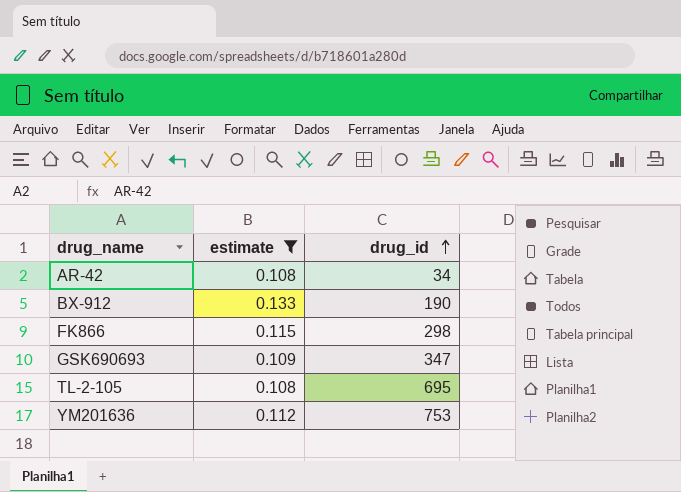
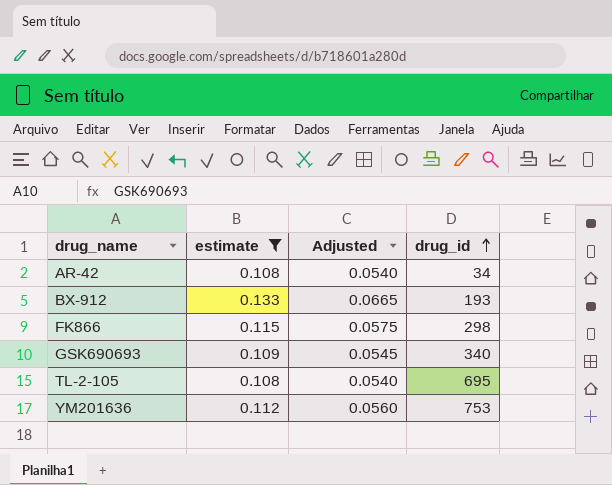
column Adjusted | formula: none -> [estimate] * 0.5
BX-912 | drug_id: 190 -> 193
GSK690693 | drug_id: 347 -> 340

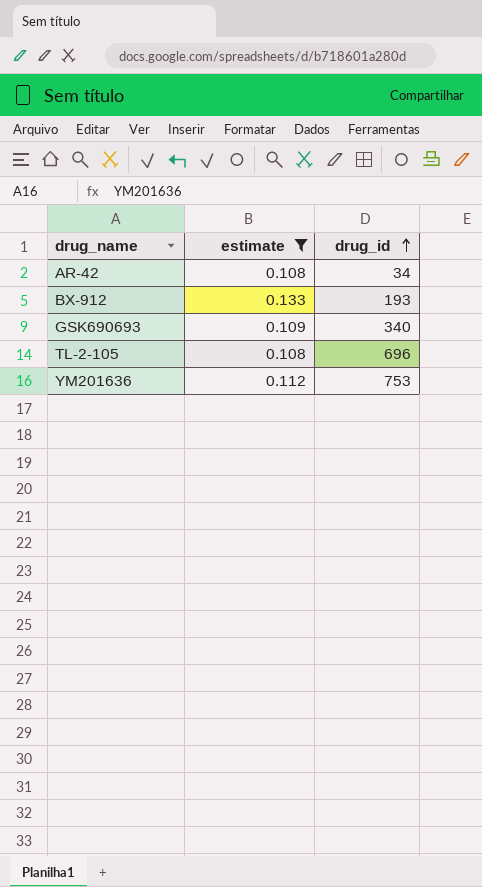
column Adjusted | formula: [estimate] * 0.5 -> none
row FK866: 0.115 | 0.0575 | 298 -> none
TL-2-105 | drug_id: 695 -> 696

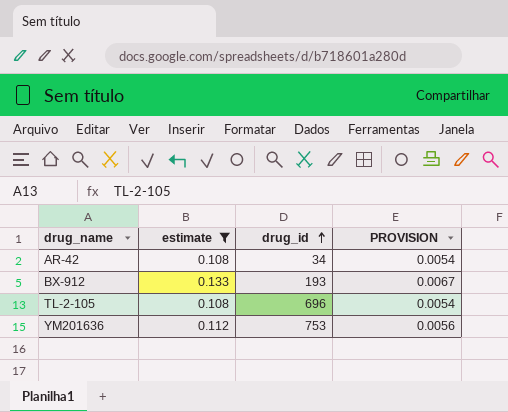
column PROVISION | formula: none -> [estimate] * 0.05
row GSK690693: 0.109 | 340 -> none

